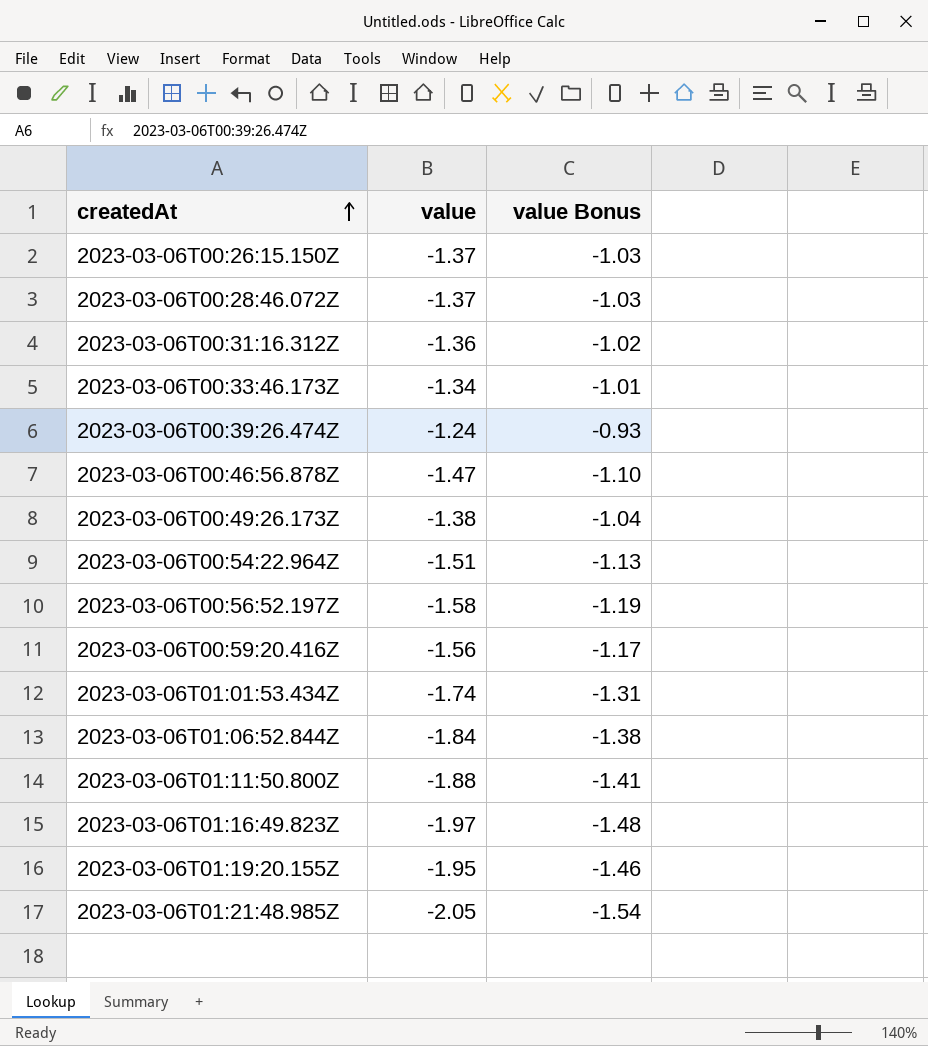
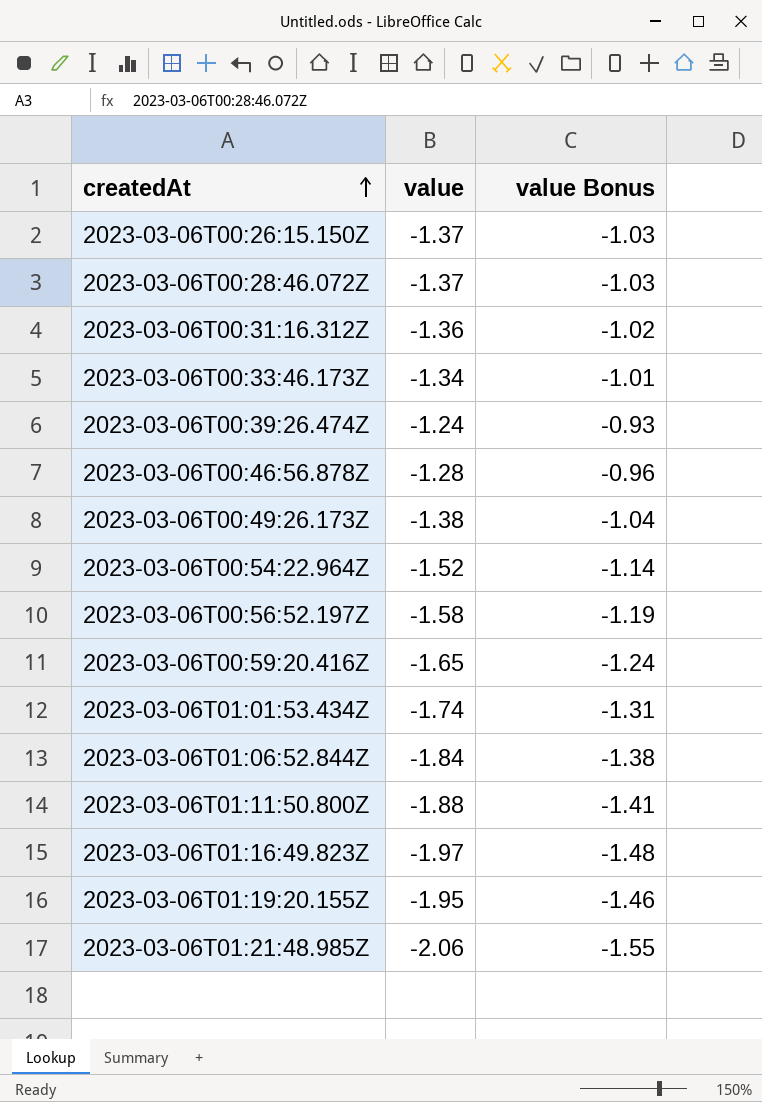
2023-03-06T00:46:56.878Z | value: -1.47 -> -1.28
2023-03-06T00:46:56.878Z | value Bonus: -1.10 -> -0.96
2023-03-06T00:54:22.964Z | value: -1.51 -> -1.52
2023-03-06T00:54:22.964Z | value Bonus: -1.13 -> -1.14
2023-03-06T00:59:20.416Z | value: -1.56 -> -1.65
2023-03-06T00:59:20.416Z | value Bonus: -1.17 -> -1.24
2023-03-06T01:21:48.985Z | value: -2.05 -> -2.06
2023-03-06T01:21:48.985Z | value Bonus: -1.54 -> -1.55

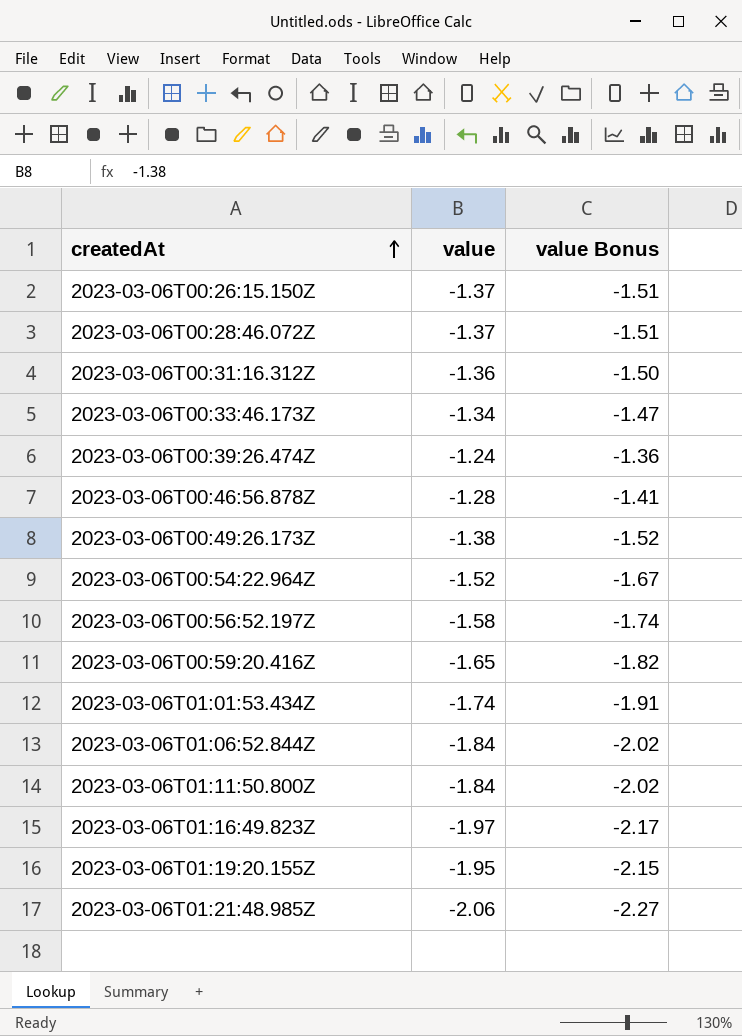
column value Bonus | formula: [value] * 0.75 -> [value] * 1.1
2023-03-06T01:11:50.800Z | value: -1.88 -> -1.84

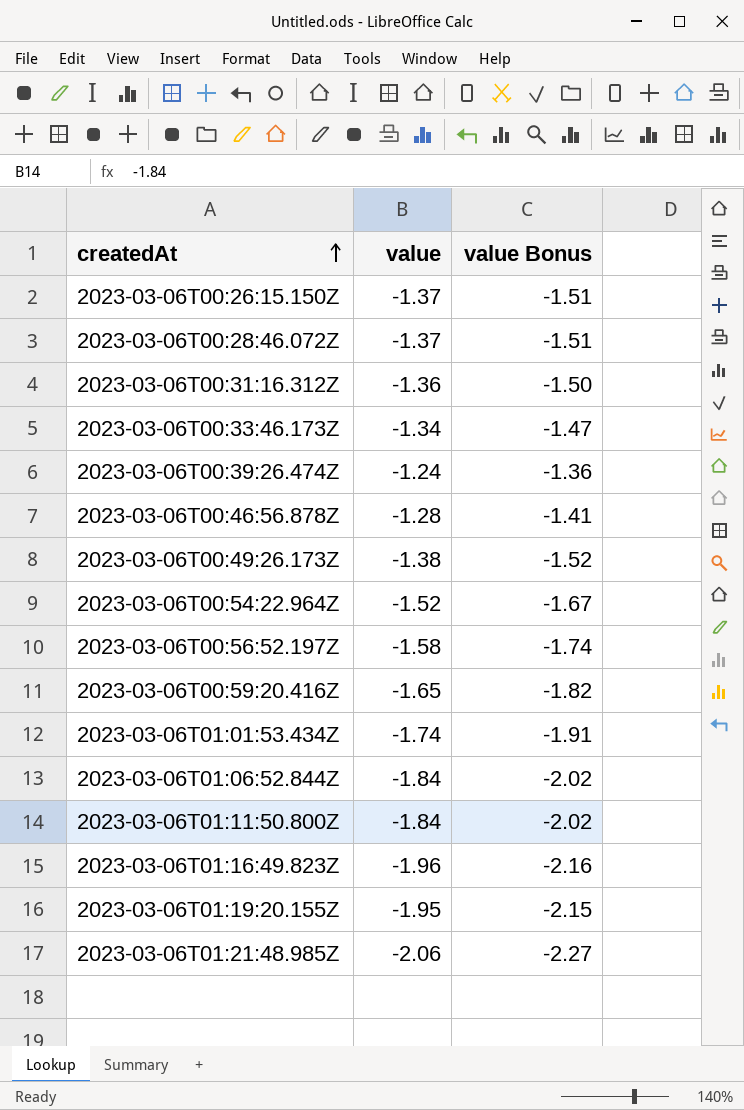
2023-03-06T01:16:49.823Z | value: -1.97 -> -1.96
2023-03-06T01:16:49.823Z | value Bonus: -2.17 -> -2.16

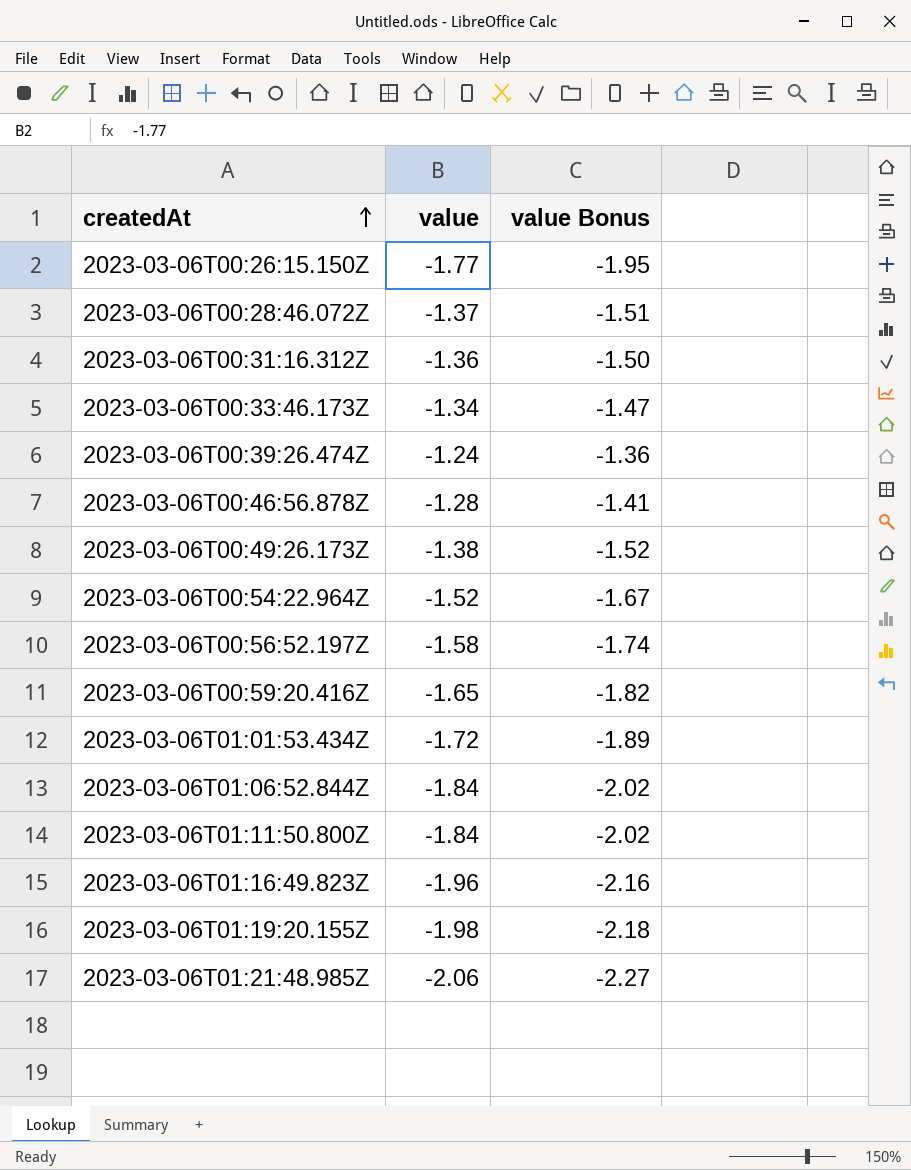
2023-03-06T00:26:15.150Z | value: -1.37 -> -1.77
2023-03-06T00:26:15.150Z | value Bonus: -1.51 -> -1.95
2023-03-06T01:01:53.434Z | value: -1.74 -> -1.72
2023-03-06T01:01:53.434Z | value Bonus: -1.91 -> -1.89
2023-03-06T01:19:20.155Z | value: -1.95 -> -1.98
2023-03-06T01:19:20.155Z | value Bonus: -2.15 -> -2.18

